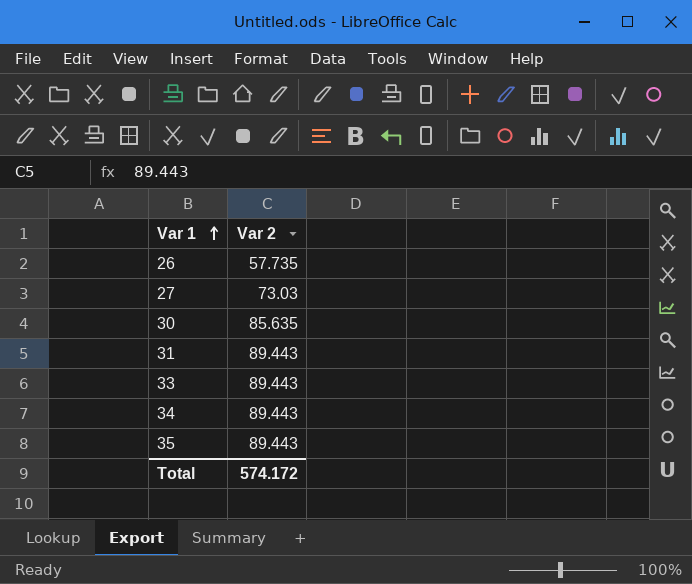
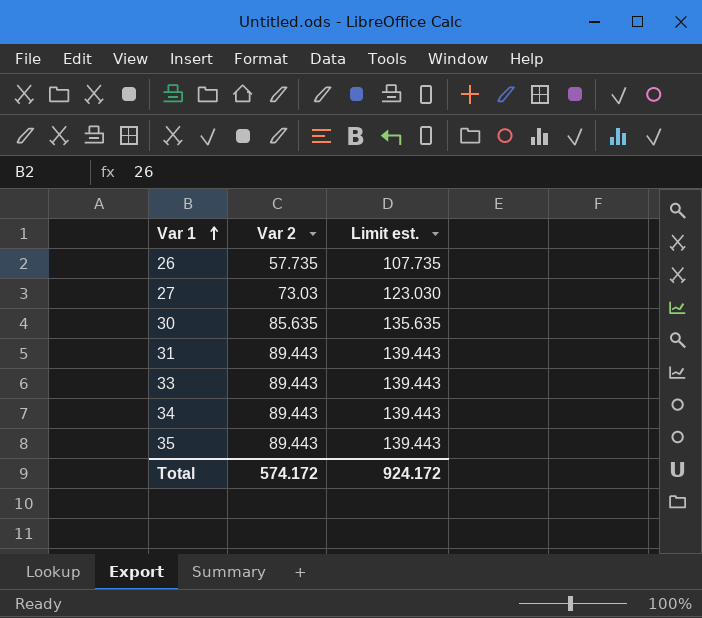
column Limit est. | formula: none -> [Var 2] + 50

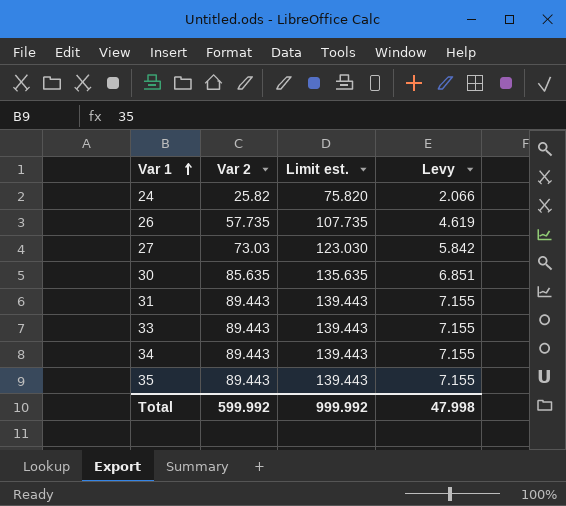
column Levy | formula: none -> [Var 2] * 0.08
row 24: none -> 25.82 | 75.820 | 2.066
Total | Var 2: 574.172 -> 599.992
Total | Limit est.: 924.172 -> 999.992

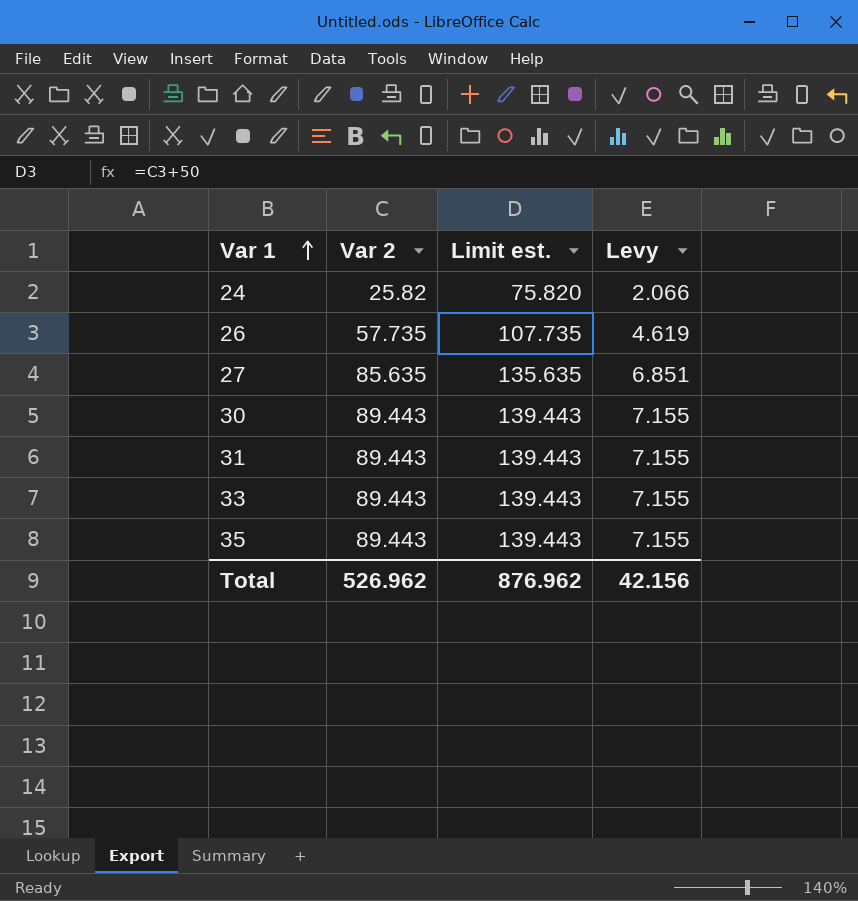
row 34: 89.443 | 139.443 | 7.155 -> none
27 | Var 2: 73.03 -> 85.635
27 | Limit est.: 123.030 -> 135.635
27 | Levy: 5.842 -> 6.851
30 | Var 2: 85.635 -> 89.443
30 | Limit est.: 135.635 -> 139.443
30 | Levy: 6.851 -> 7.155
Total | Var 2: 599.992 -> 526.962
Total | Limit est.: 999.992 -> 876.962
Total | Levy: 47.998 -> 42.156

